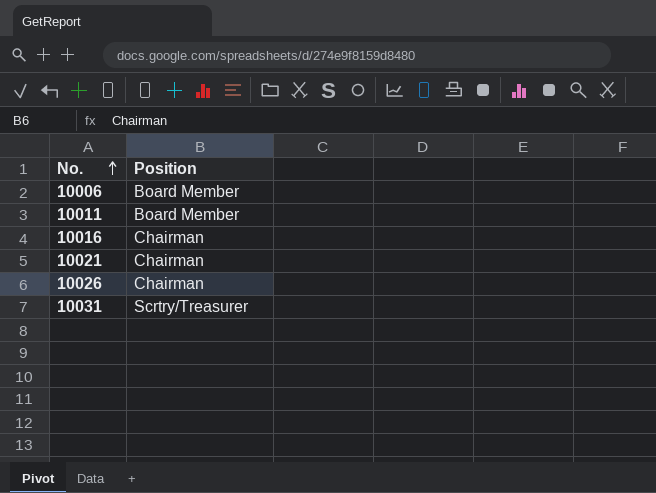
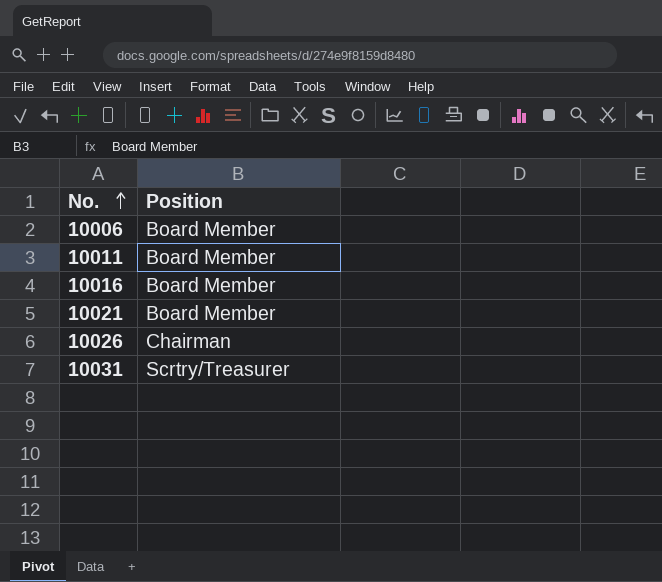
10016 | Position: Chairman -> Board Member
10021 | Position: Chairman -> Board Member

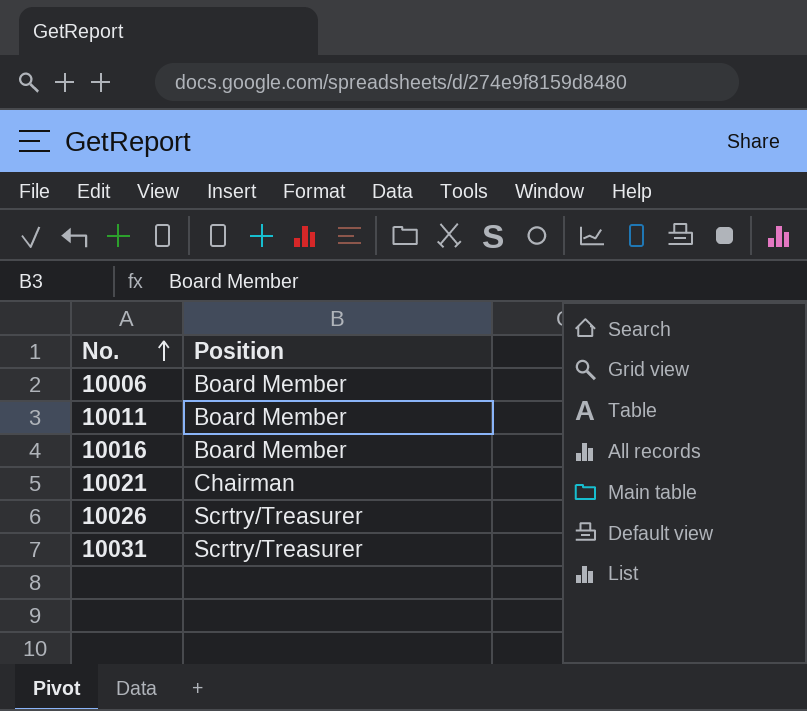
10021 | Position: Board Member -> Chairman
10026 | Position: Chairman -> Scrtry/Treasurer

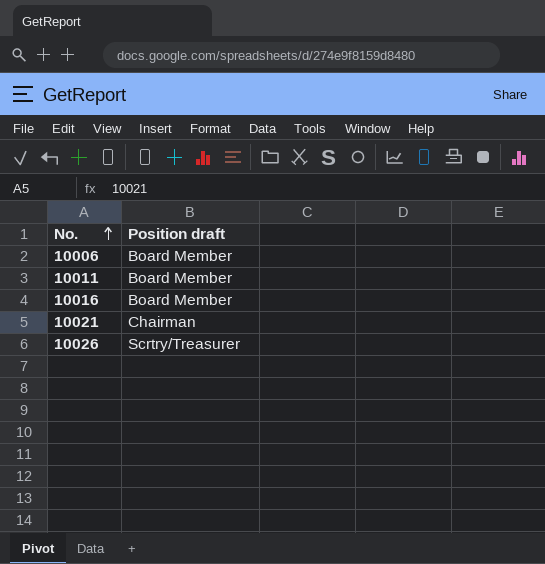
column name: Position -> Position draft
row 10031: Scrtry/Treasurer -> none

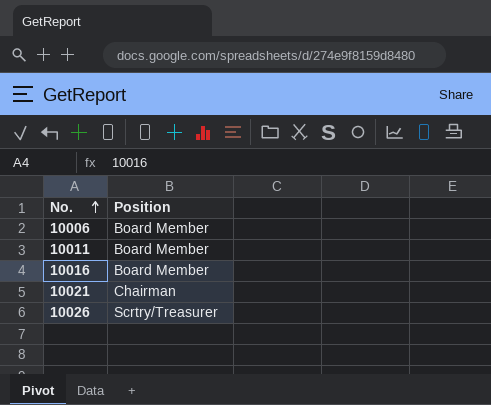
column name: Position draft -> Position

